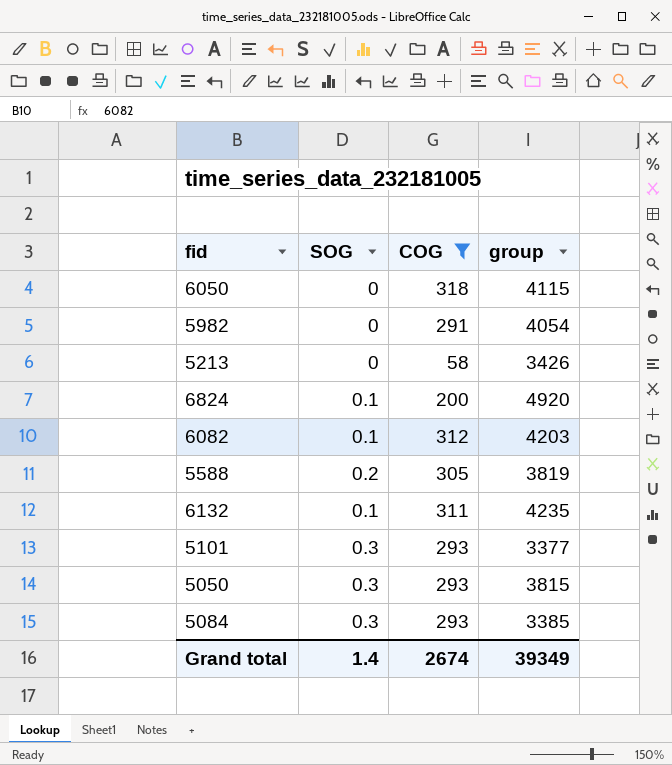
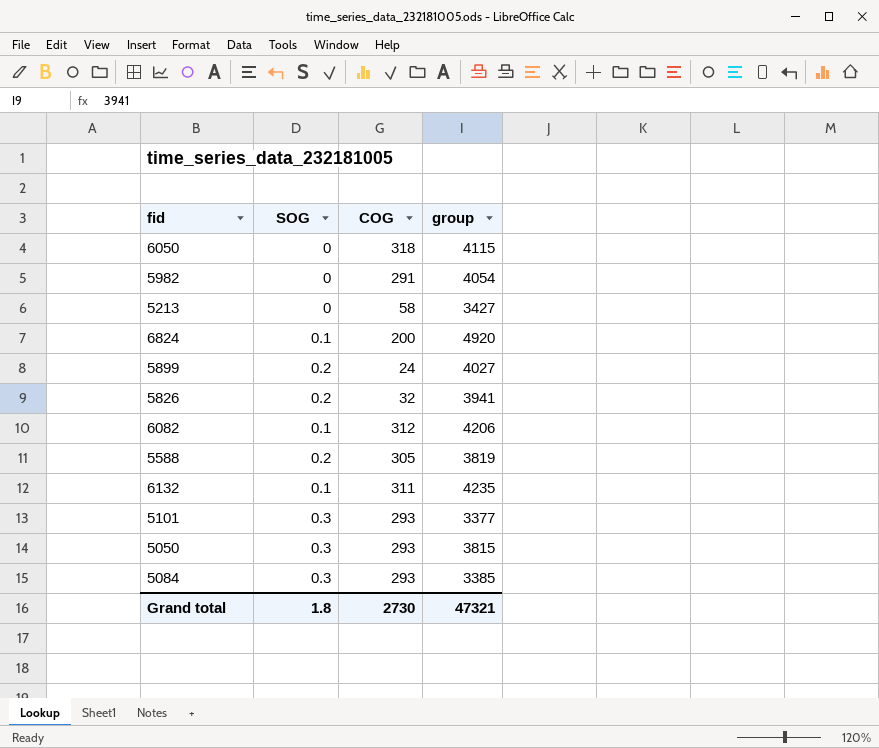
filter: COG >= 58 -> none
5213 | group: 3426 -> 3427
6082 | group: 4203 -> 4206
Grand total | SOG: 1.4 -> 1.8
Grand total | COG: 2674 -> 2730
Grand total | group: 39349 -> 47321

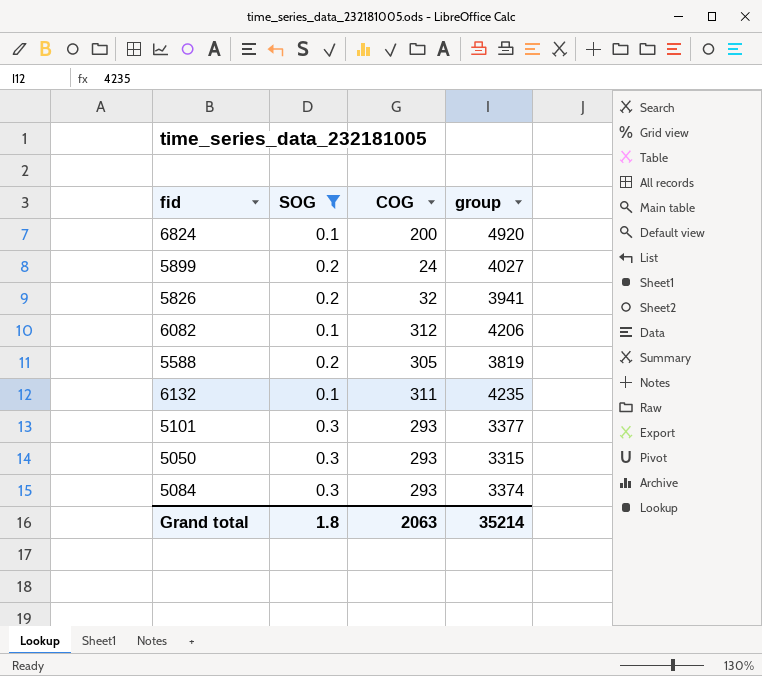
filter: none -> SOG != 0
5050 | group: 3815 -> 3315
5084 | group: 3385 -> 3374
Grand total | COG: 2730 -> 2063
Grand total | group: 47321 -> 35214

